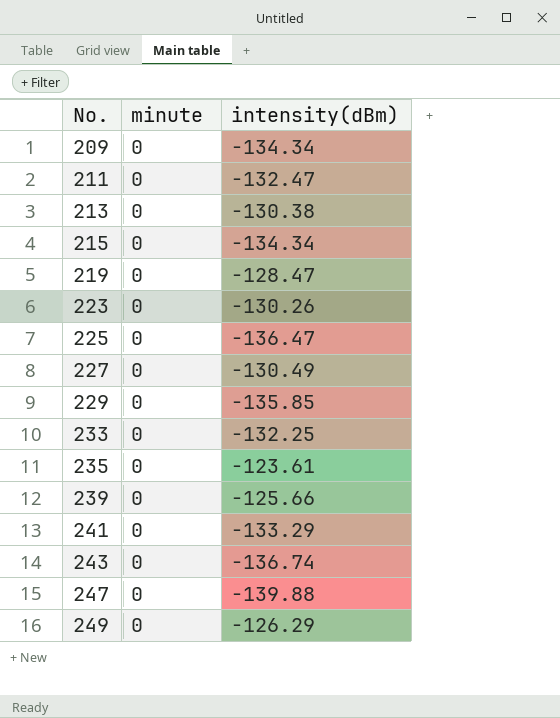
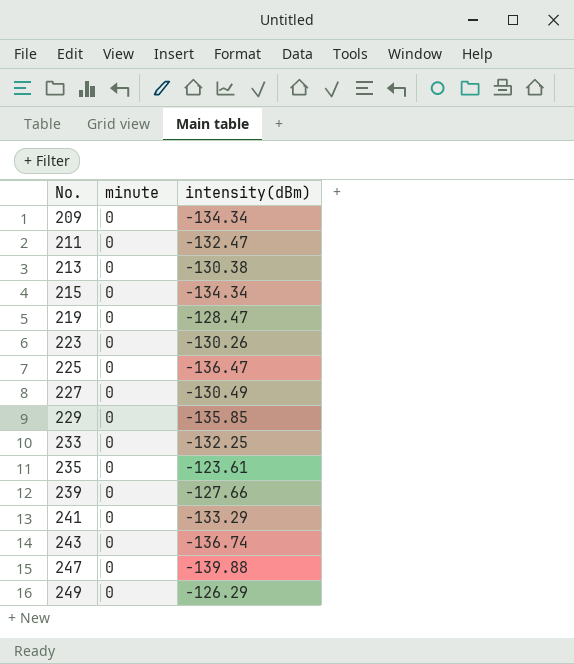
239 | intensity(dBm): -125.66 -> -127.66

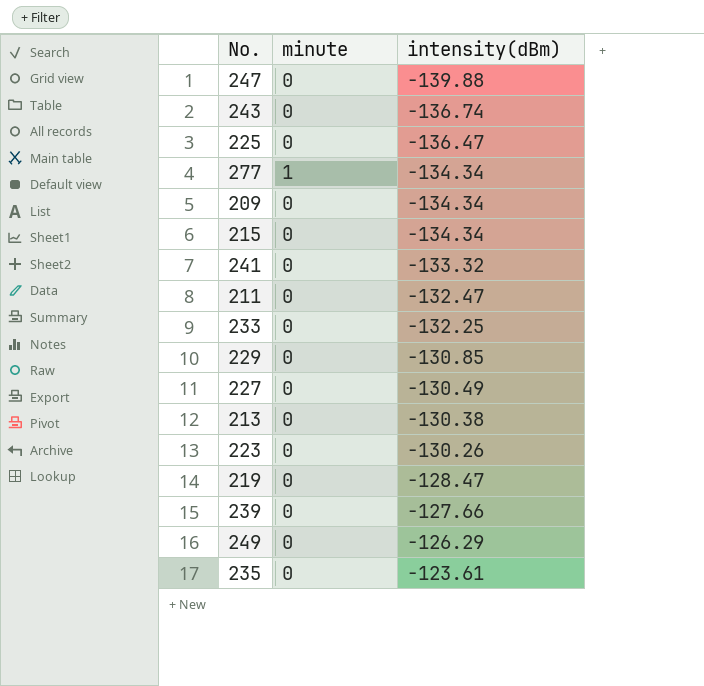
row order: No. ascending -> intensity(dBm) ascending
row 277: none -> 1 | -134.34
241 | intensity(dBm): -133.29 -> -133.32
229 | intensity(dBm): -135.85 -> -130.85

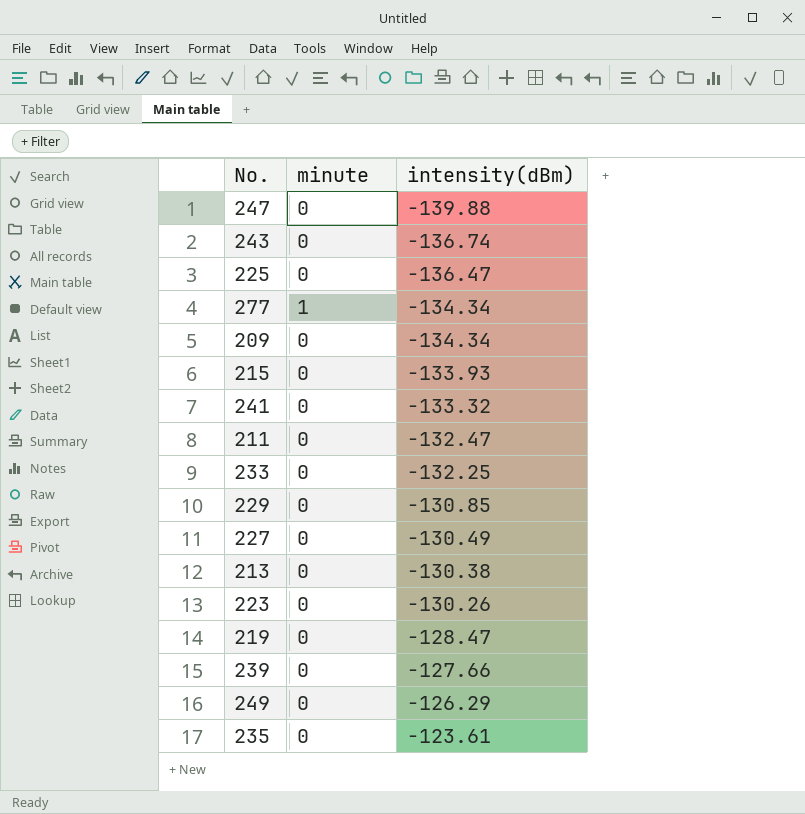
215 | intensity(dBm): -134.34 -> -133.93

